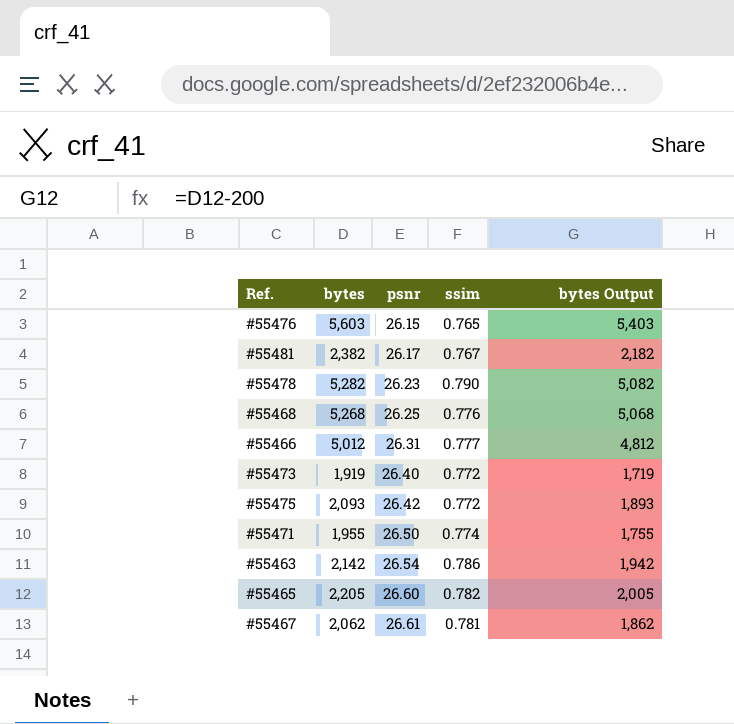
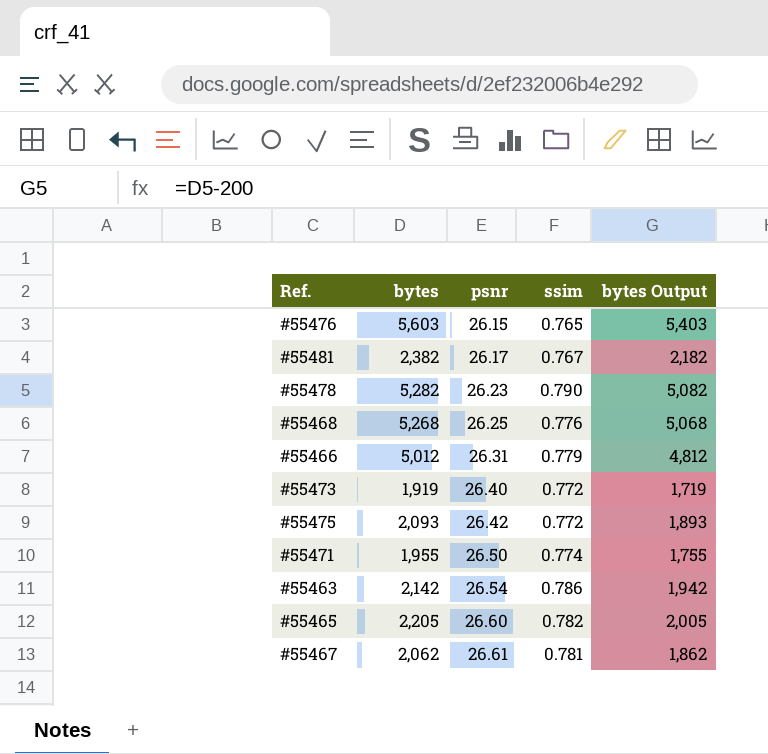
#55466 | ssim: 0.777 -> 0.779

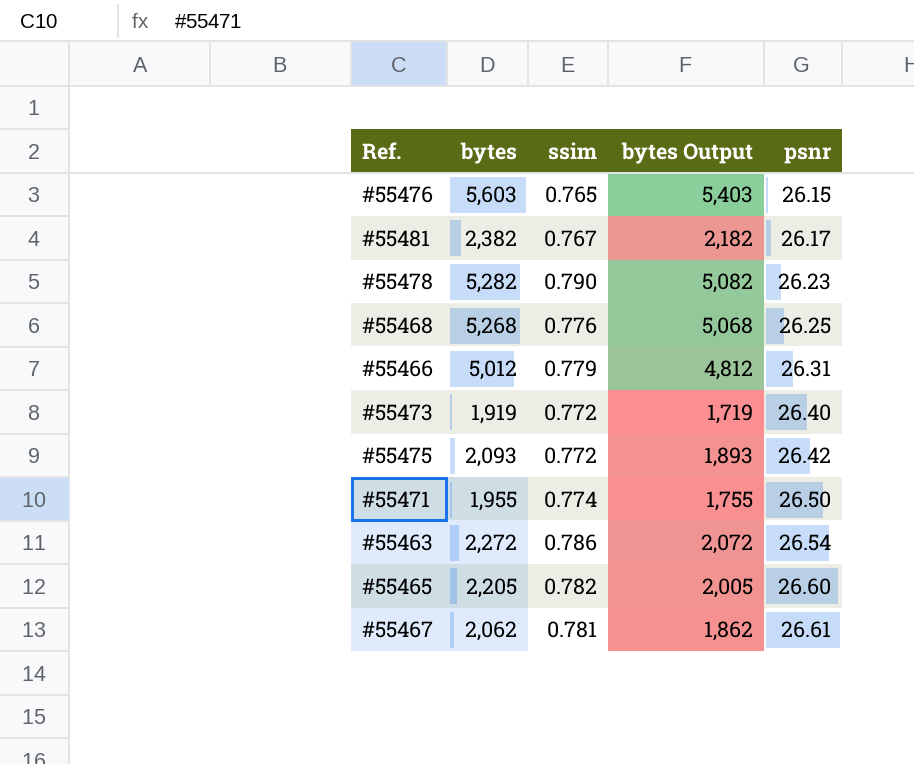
column psnr | position: 3 -> 5
#55463 | bytes: 2,142 -> 2,272
#55463 | bytes Output: 1,942 -> 2,072

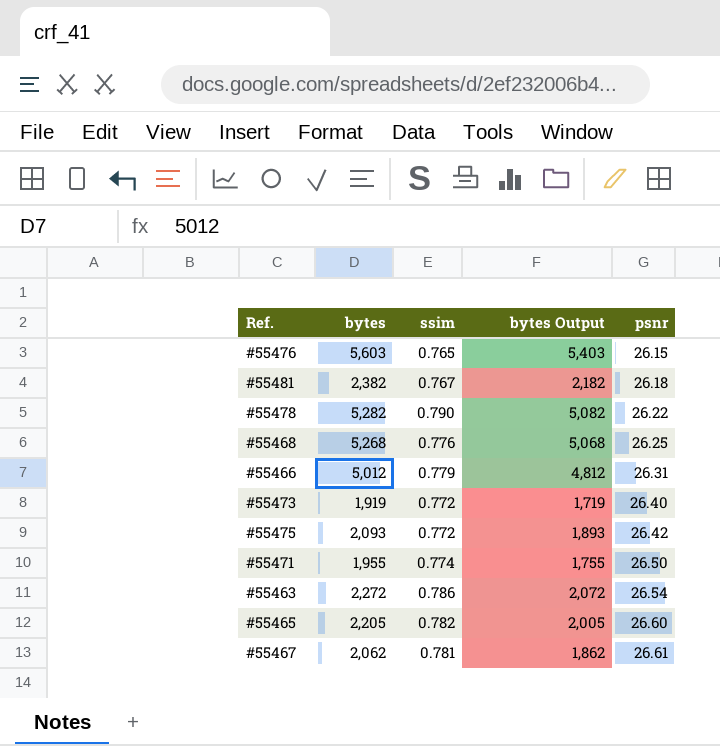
#55481 | psnr: 26.17 -> 26.18
#55478 | psnr: 26.23 -> 26.22

